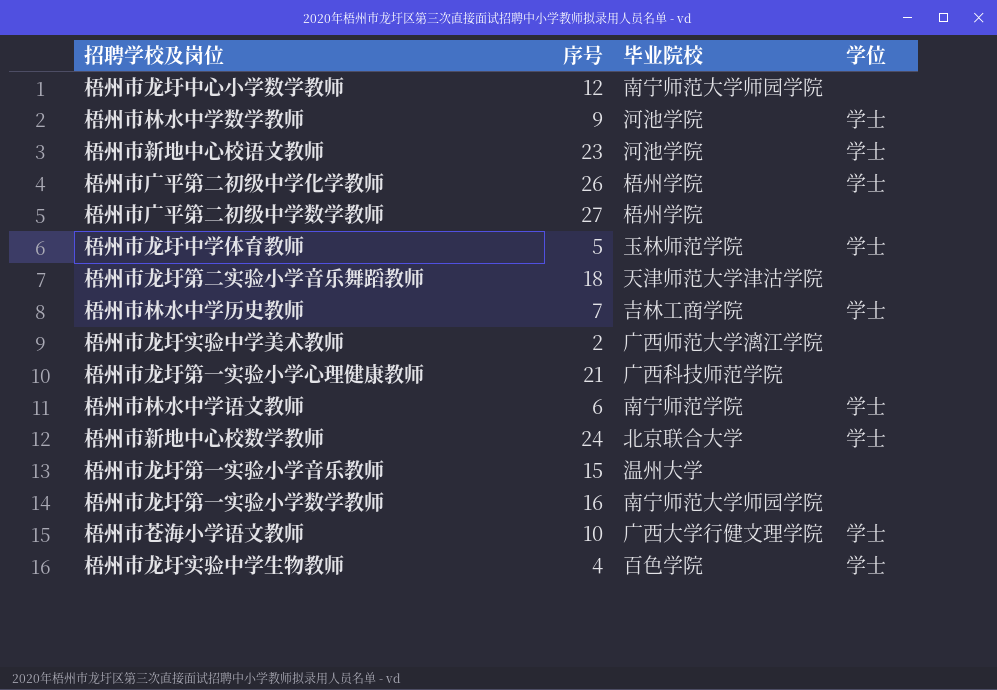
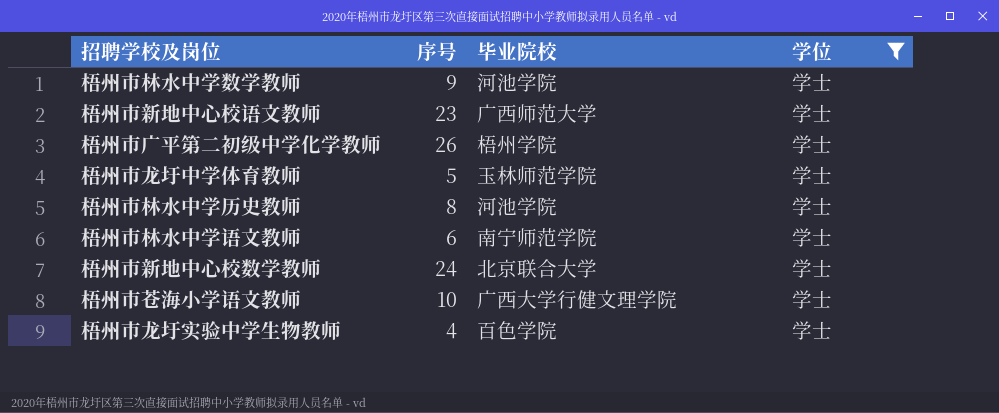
filter: none -> 学位 = 学士
梧州市新地中心校语文教师 | 毕业院校: 河池学院 -> 广西师范大学
梧州市林水中学历史教师 | 序号: 7 -> 8
梧州市林水中学历史教师 | 毕业院校: 吉林工商学院 -> 河池学院

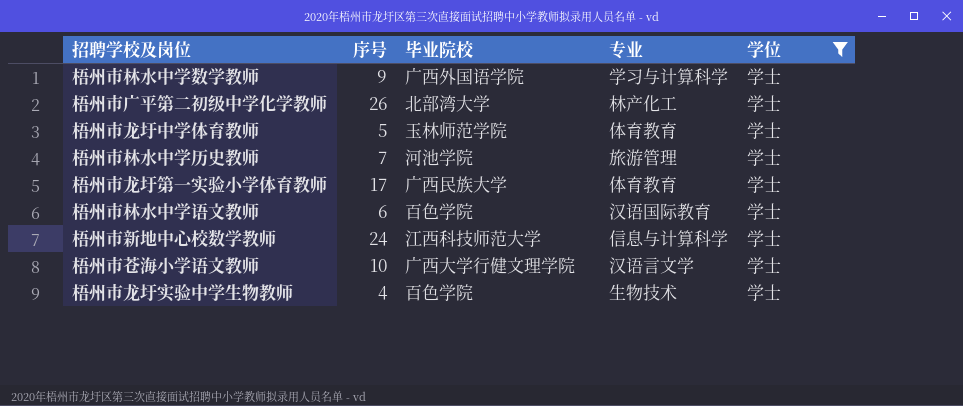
column 专业 | position: none -> 4
row 梧州市新地中心校语文教师: 23 | 广西师范大学 | 学士 -> none
梧州市林水中学数学教师 | 毕业院校: 河池学院 -> 广西外国语学院
梧州市广平第二初级中学化学教师 | 毕业院校: 梧州学院 -> 北部湾大学
梧州市林水中学历史教师 | 序号: 8 -> 7
row 梧州市龙圩第一实验小学体育教师: none -> 17 | 广西民族大学 | 体育教育 | 学士
梧州市林水中学语文教师 | 毕业院校: 南宁师范学院 -> 百色学院
梧州市新地中心校数学教师 | 毕业院校: 北京联合大学 -> 江西科技师范大学

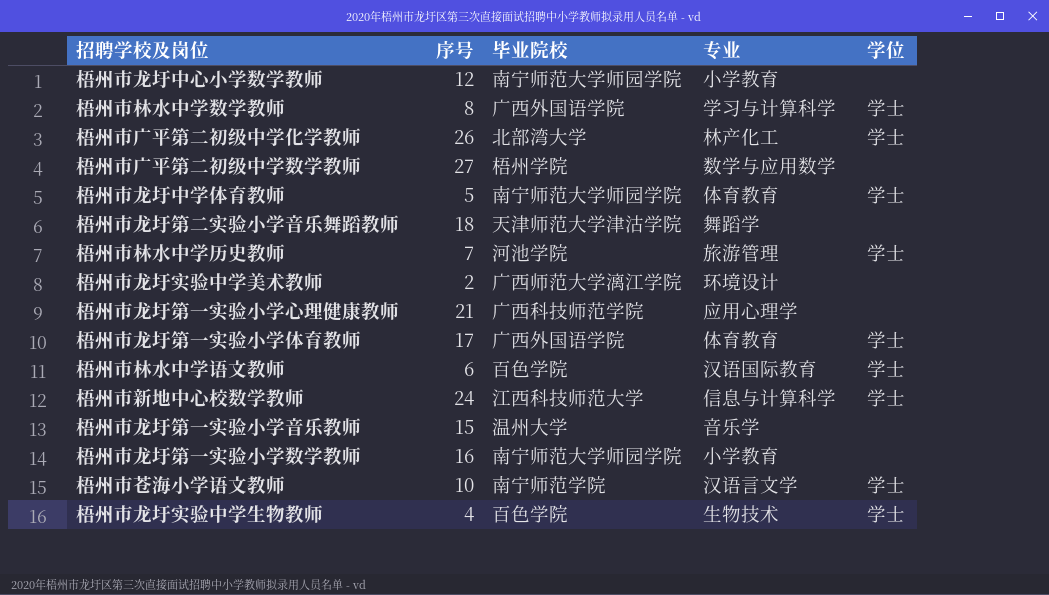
filter: 学位 = 学士 -> none
梧州市林水中学数学教师 | 序号: 9 -> 8
梧州市龙圩中学体育教师 | 毕业院校: 玉林师范学院 -> 南宁师范大学师园学院
梧州市龙圩第一实验小学体育教师 | 毕业院校: 广西民族大学 -> 广西外国语学院
梧州市苍海小学语文教师 | 毕业院校: 广西大学行健文理学院 -> 南宁师范学院

